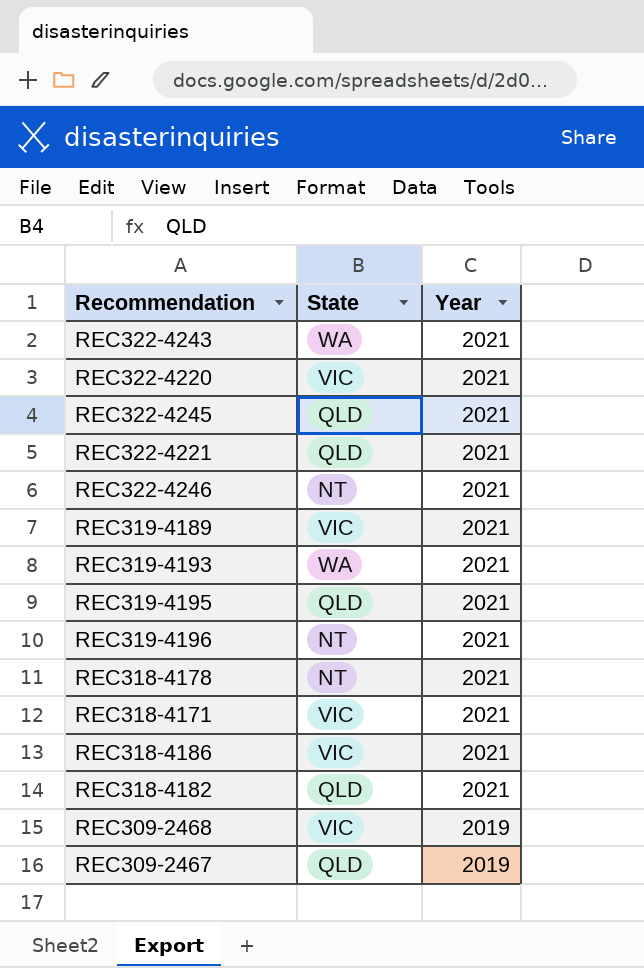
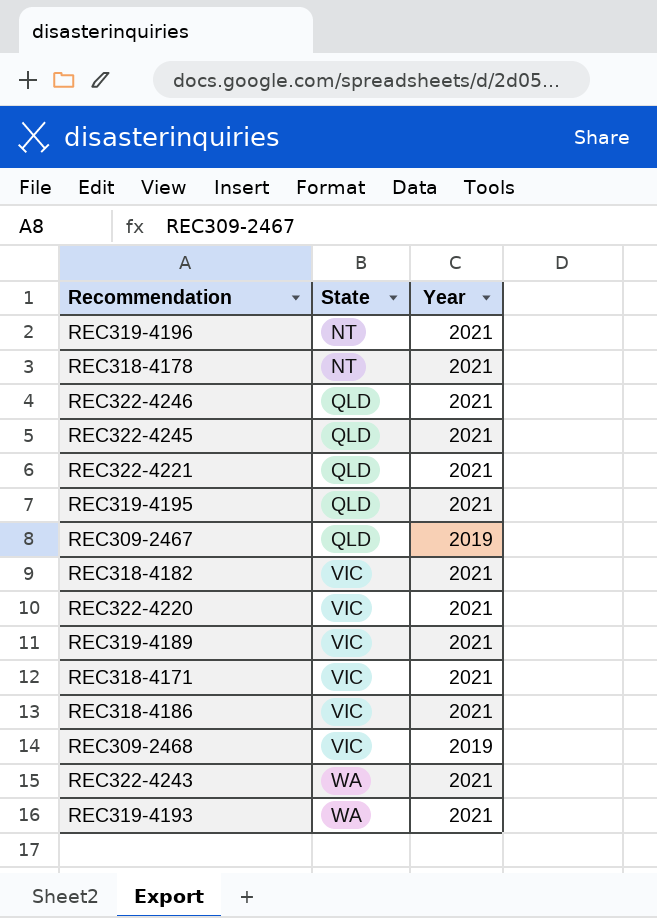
row order: Year descending -> State ascending
REC322-4246 | State: NT -> QLD
REC318-4182 | State: QLD -> VIC

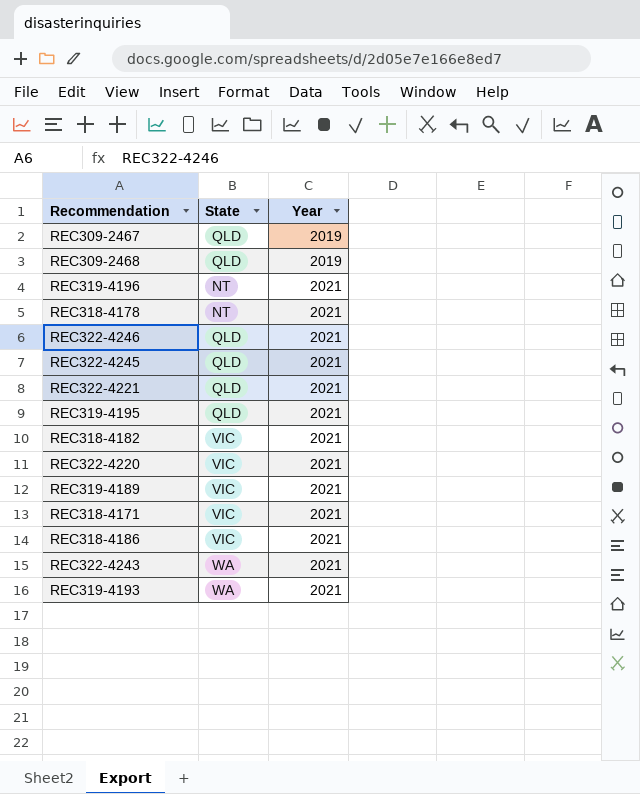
row order: State ascending -> Year ascending
REC309-2468 | State: VIC -> QLD

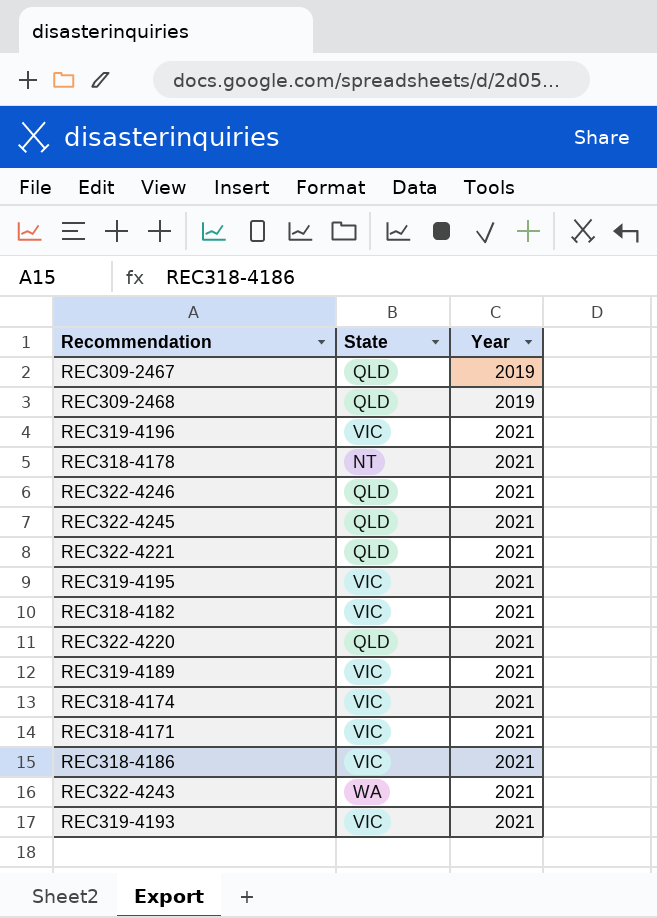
REC319-4196 | State: NT -> VIC
REC319-4195 | State: QLD -> VIC
REC322-4220 | State: VIC -> QLD
row REC318-4174: none -> VIC | 2021
REC319-4193 | State: WA -> VIC

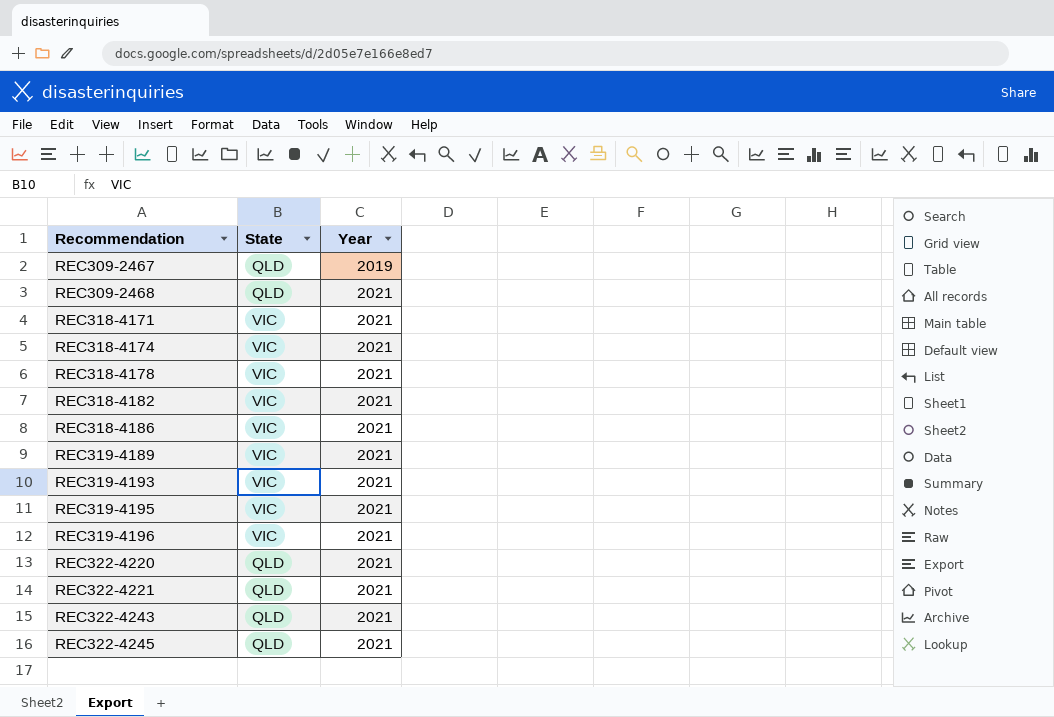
row order: Year ascending -> Recommendation ascending
row REC322-4246: QLD | 2021 -> none
REC309-2468 | Year: 2019 -> 2021
REC318-4178 | State: NT -> VIC
REC322-4243 | State: WA -> QLD

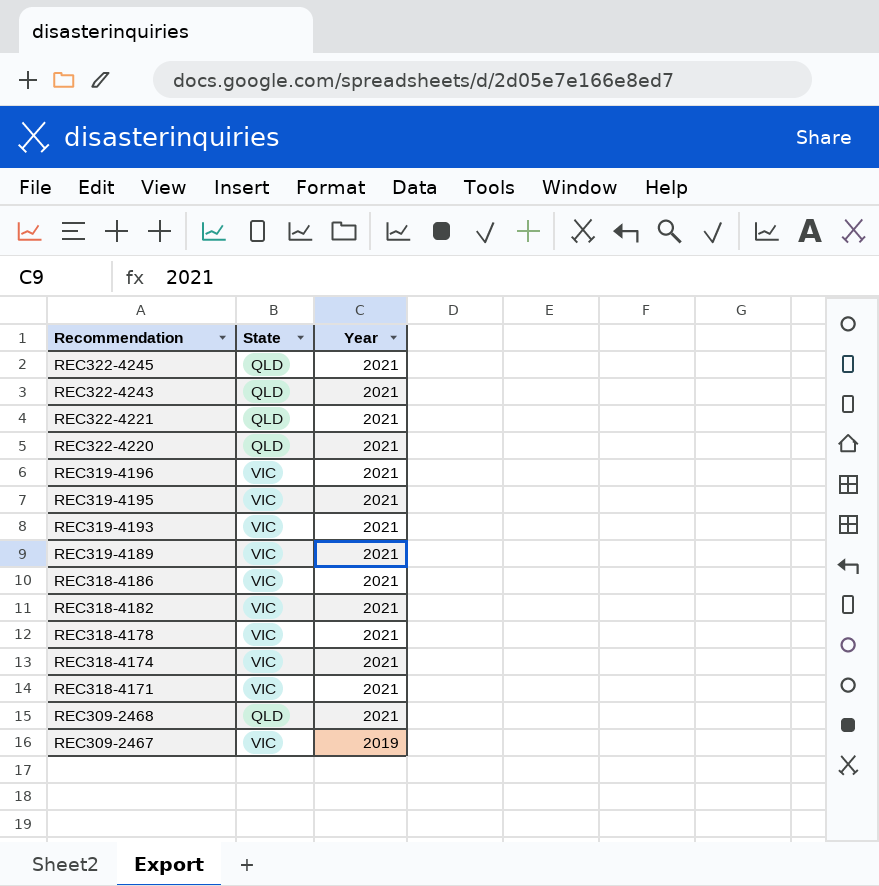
row order: Recommendation ascending -> Recommendation descending
REC309-2467 | State: QLD -> VIC

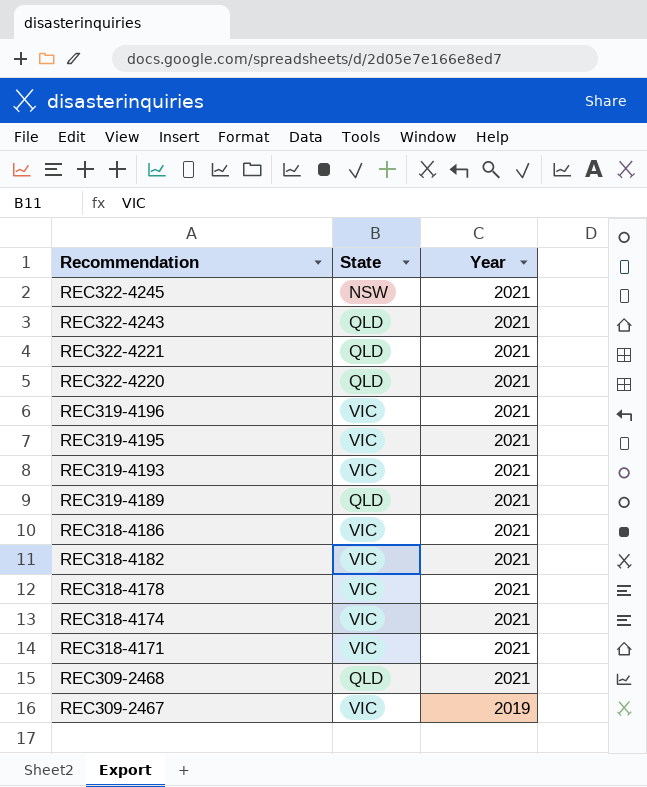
REC322-4245 | State: QLD -> NSW
REC319-4189 | State: VIC -> QLD

